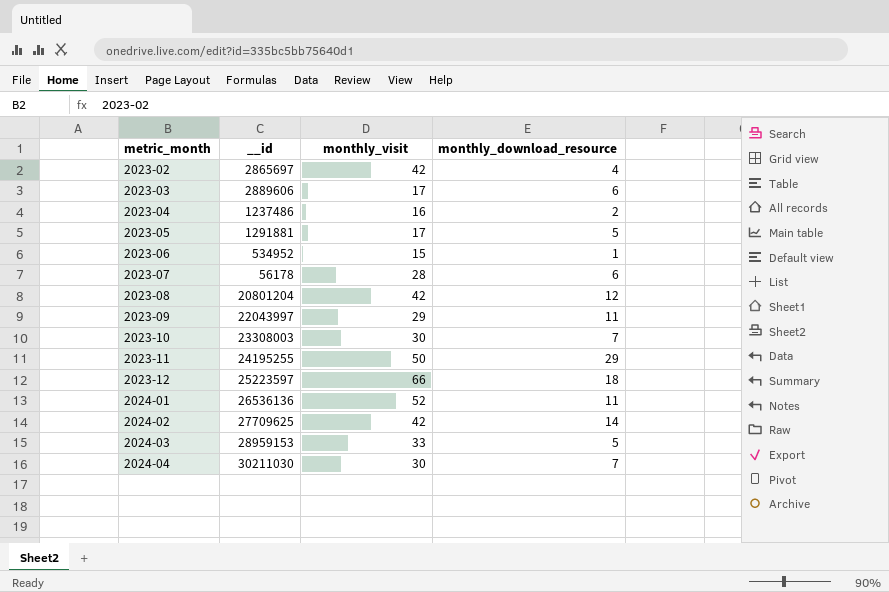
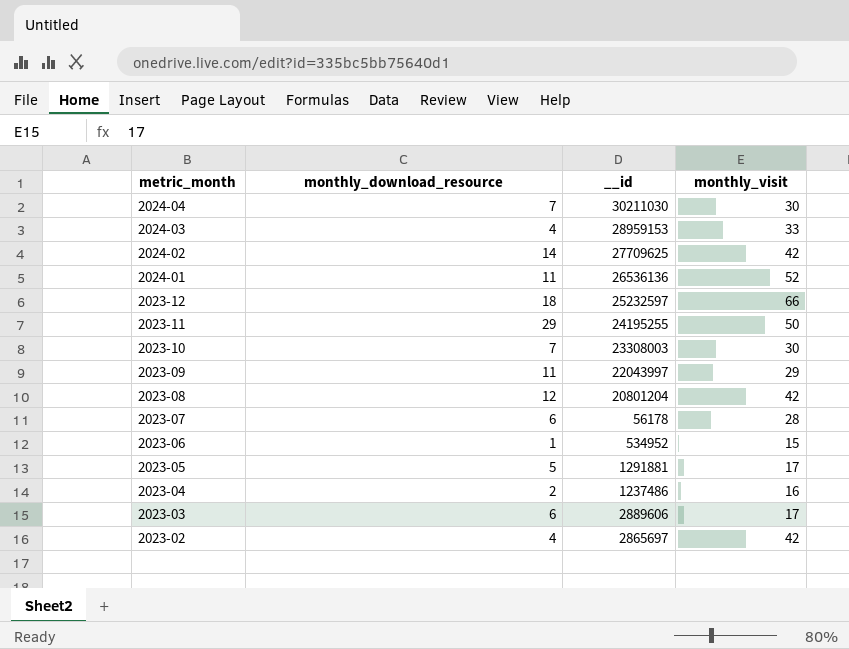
row order: metric_month ascending -> metric_month descending
column monthly_download_resource | position: 4 -> 2
2024-03 | monthly_download_resource: 5 -> 4
2023-12 | __id: 25223597 -> 25232597

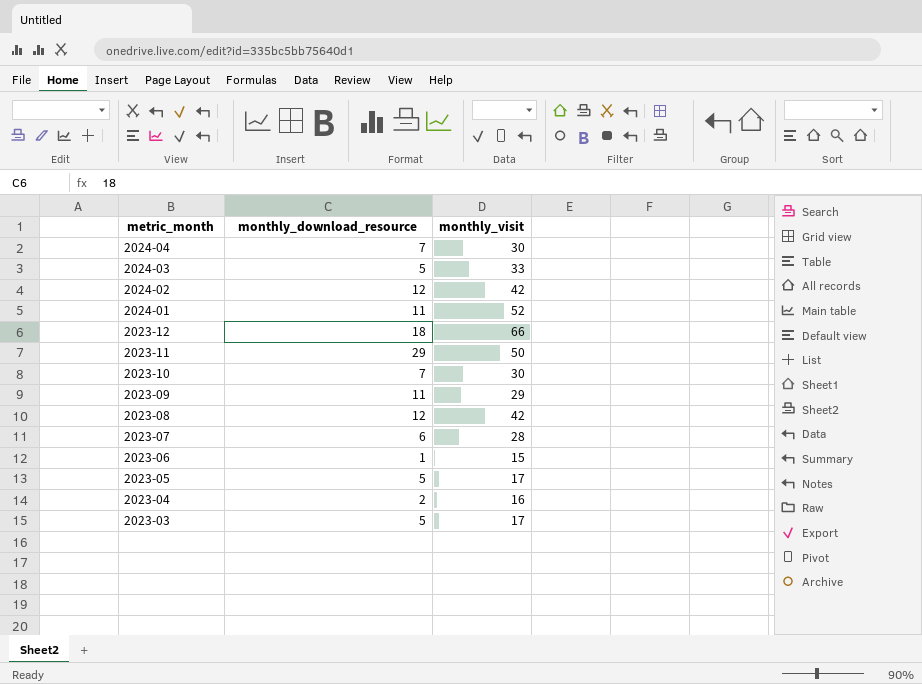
column __id | position: 3 -> none
row 2023-02: 4 | 2865697 | 42 -> none
2024-03 | monthly_download_resource: 4 -> 5
2024-02 | monthly_download_resource: 14 -> 12
2023-03 | monthly_download_resource: 6 -> 5

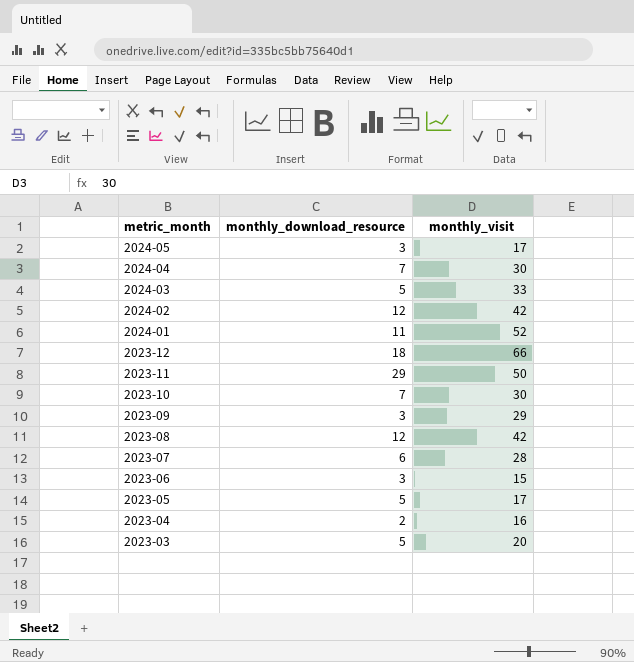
row 2024-05: none -> 3 | 17
2023-09 | monthly_download_resource: 11 -> 3
2023-06 | monthly_download_resource: 1 -> 3
2023-03 | monthly_visit: 17 -> 20

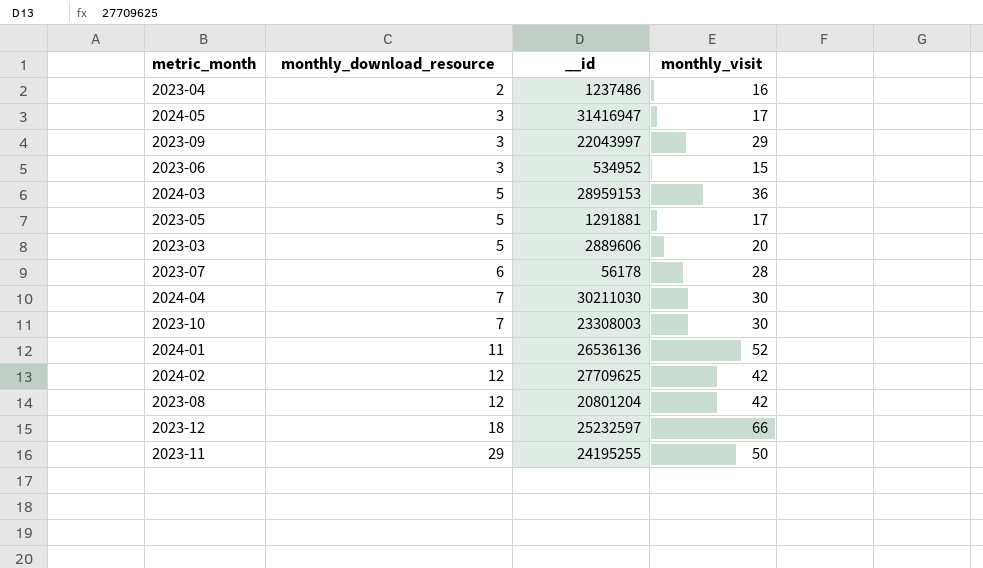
row order: metric_month descending -> monthly_download_resource ascending
column __id | position: none -> 3
2024-03 | monthly_visit: 33 -> 36

